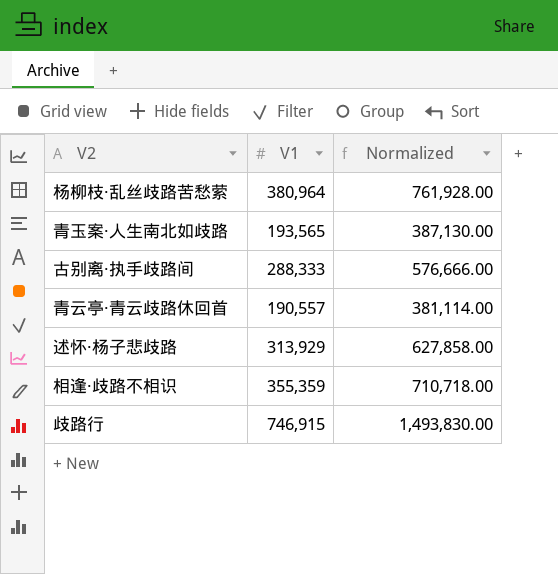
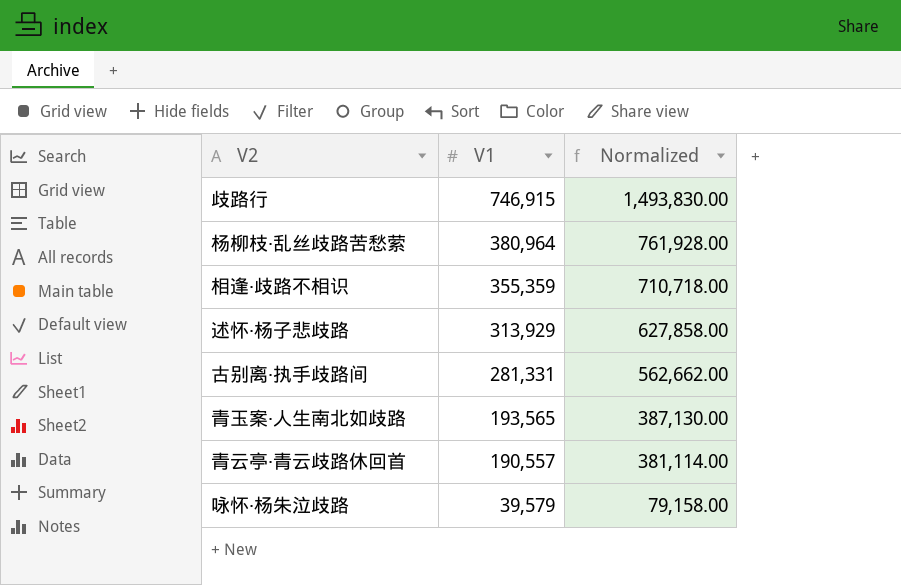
row order: none -> V1 descending
古别离·执手歧路间 | V1: 288,333 -> 281,331
古别离·执手歧路间 | Normalized: 576,666.00 -> 562,662.00
row 咏怀·杨朱泣歧路: none -> 39,579 | 79,158.00

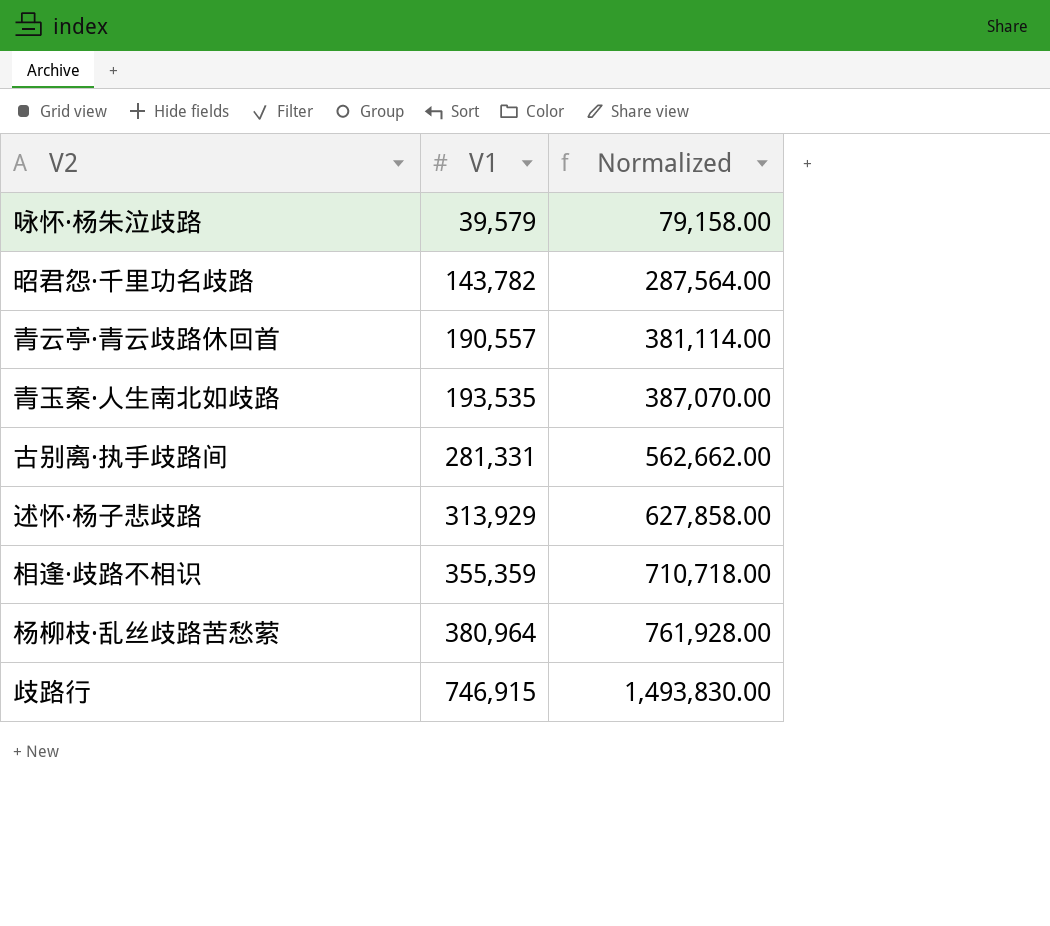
row order: V1 descending -> V1 ascending
row 昭君怨·千里功名歧路: none -> 143,782 | 287,564.00
青玉案·人生南北如歧路 | V1: 193,565 -> 193,535
青玉案·人生南北如歧路 | Normalized: 387,130.00 -> 387,070.00

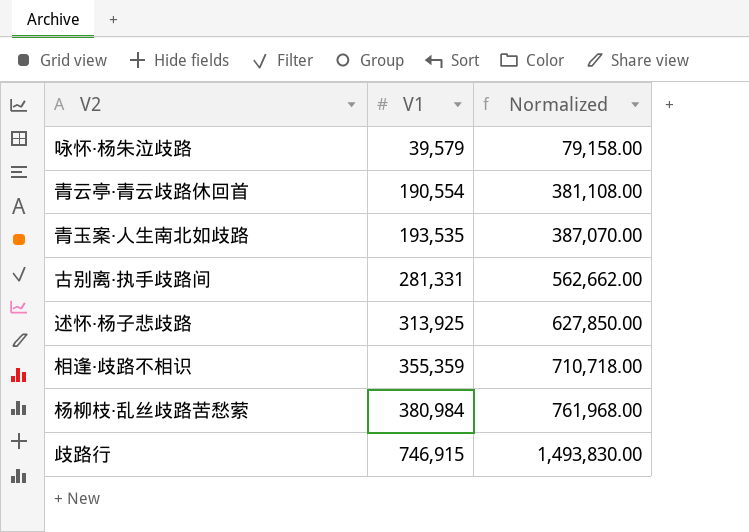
row 昭君怨·千里功名歧路: 143,782 | 287,564.00 -> none
青云亭·青云歧路休回首 | V1: 190,557 -> 190,554
青云亭·青云歧路休回首 | Normalized: 381,114.00 -> 381,108.00
述怀·杨子悲歧路 | V1: 313,929 -> 313,925
述怀·杨子悲歧路 | Normalized: 627,858.00 -> 627,850.00
杨柳枝·乱丝歧路苦愁萦 | V1: 380,964 -> 380,984
杨柳枝·乱丝歧路苦愁萦 | Normalized: 761,928.00 -> 761,968.00

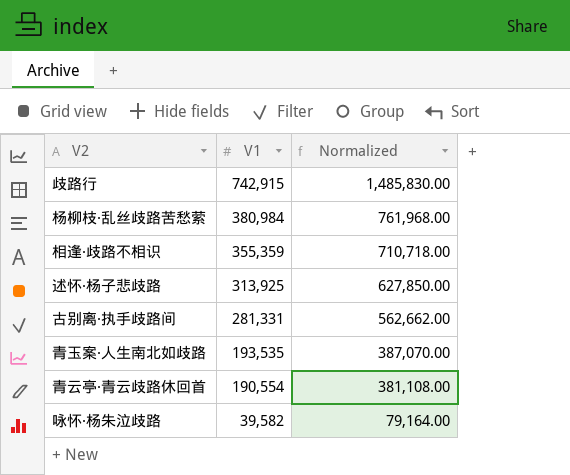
row order: V1 ascending -> V1 descending
歧路行 | V1: 746,915 -> 742,915
歧路行 | Normalized: 1,493,830.00 -> 1,485,830.00
咏怀·杨朱泣歧路 | V1: 39,579 -> 39,582
咏怀·杨朱泣歧路 | Normalized: 79,158.00 -> 79,164.00

